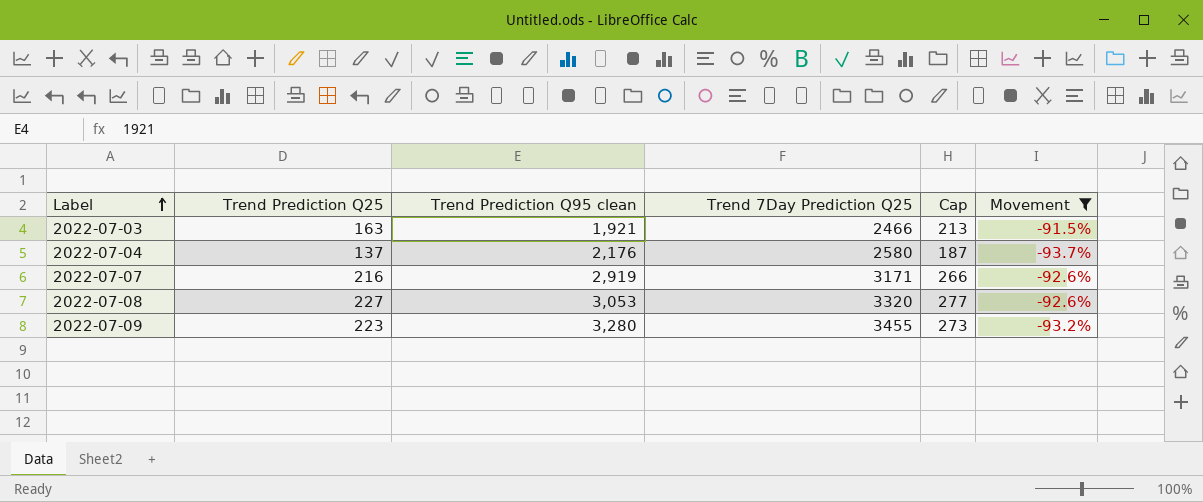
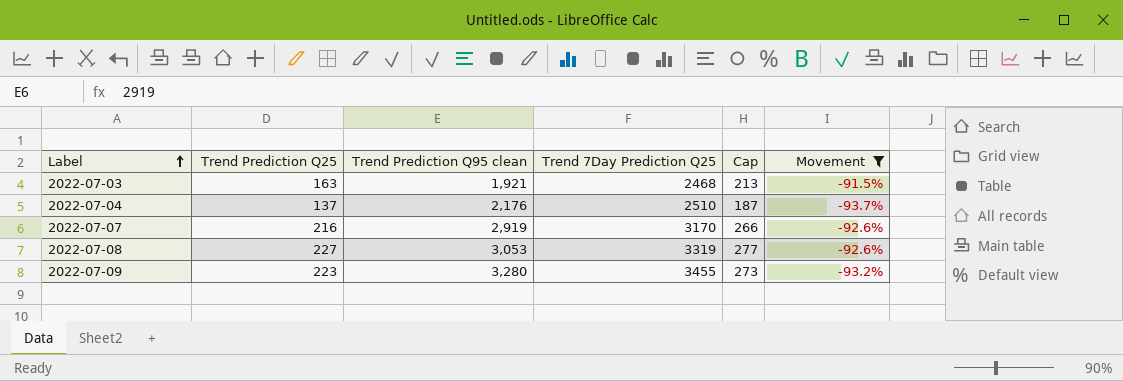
2022-07-03 | Trend 7Day Prediction Q25: 2466 -> 2468
2022-07-04 | Trend 7Day Prediction Q25: 2580 -> 2510
2022-07-07 | Trend 7Day Prediction Q25: 3171 -> 3170
2022-07-08 | Trend 7Day Prediction Q25: 3320 -> 3319

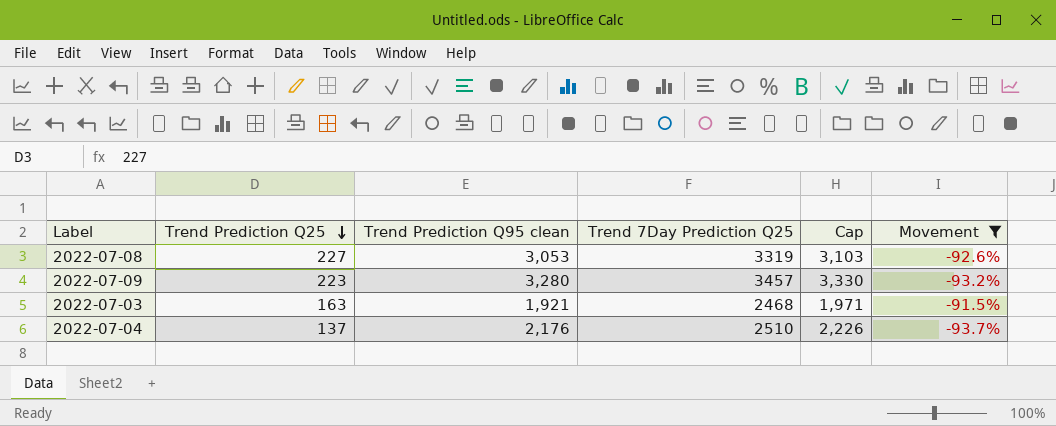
row order: Label ascending -> Trend Prediction Q25 descending
column Cap | formula: [Trend Prediction Q25] + 50 -> [Trend Prediction Q95 clean] + 50
row 2022-07-07: 216 | 2,919 | 3170 | 266 | -92.6% -> none
2022-07-09 | Trend 7Day Prediction Q25: 3455 -> 3457

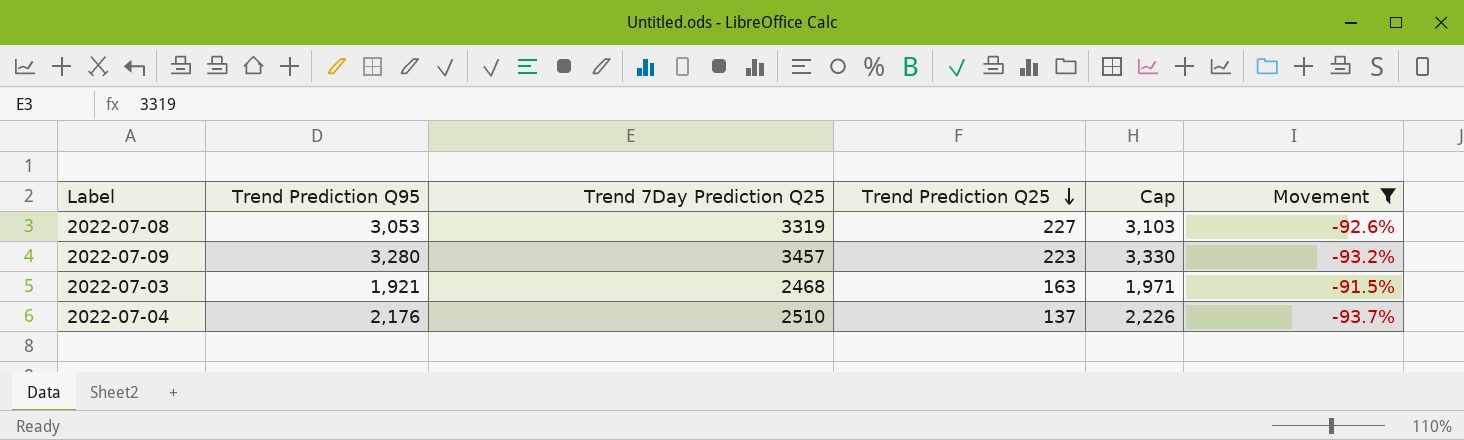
column name: Trend Prediction Q95 clean -> Trend Prediction Q95
column Trend Prediction Q25 | position: 2 -> 4

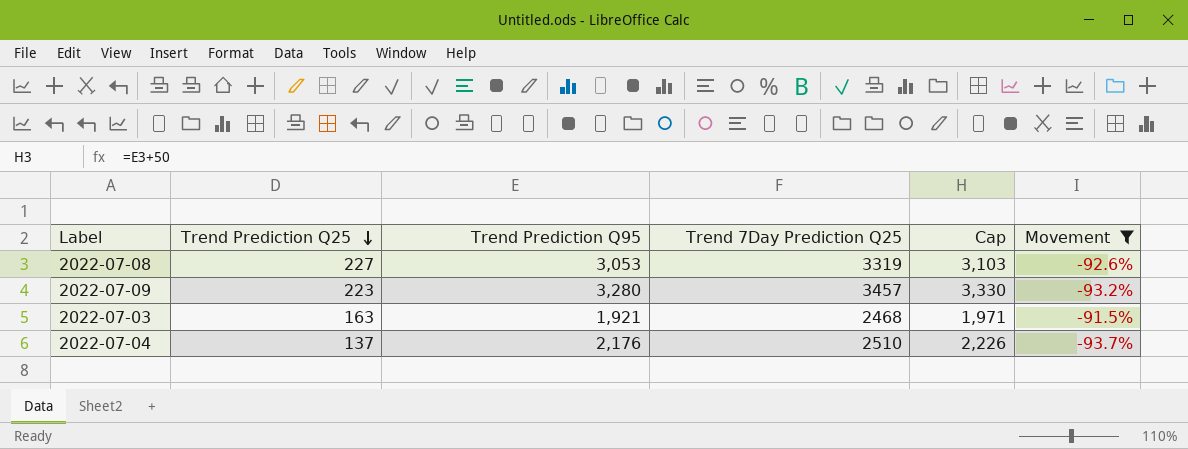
column Trend Prediction Q25 | position: 4 -> 2

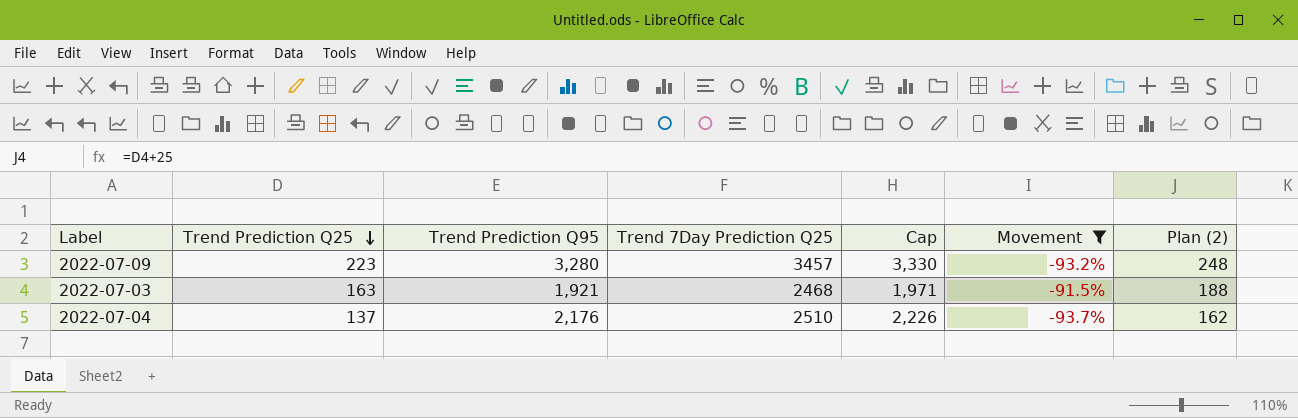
column Plan (2) | formula: none -> [Trend Prediction Q25] + 25
row 2022-07-08: 227 | 3,053 | 3319 | 3,103 | -92.6% -> none

